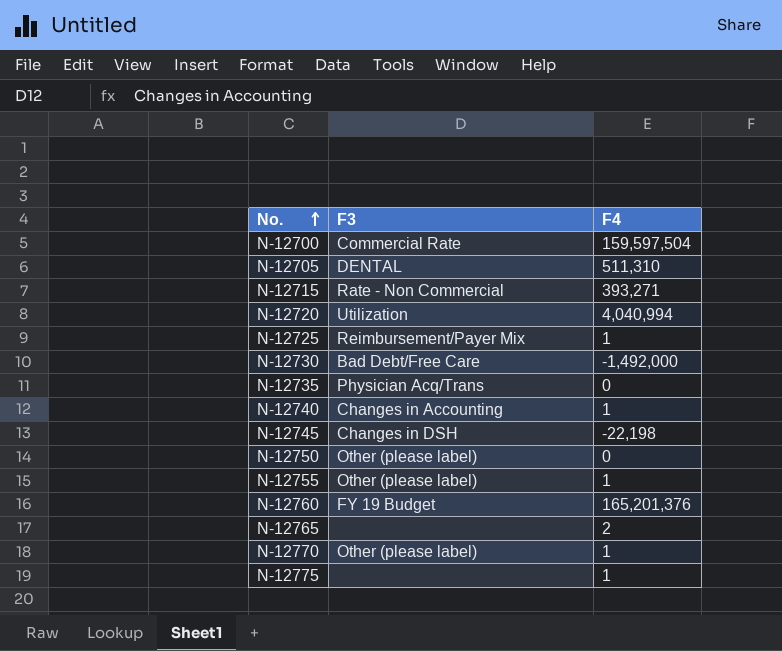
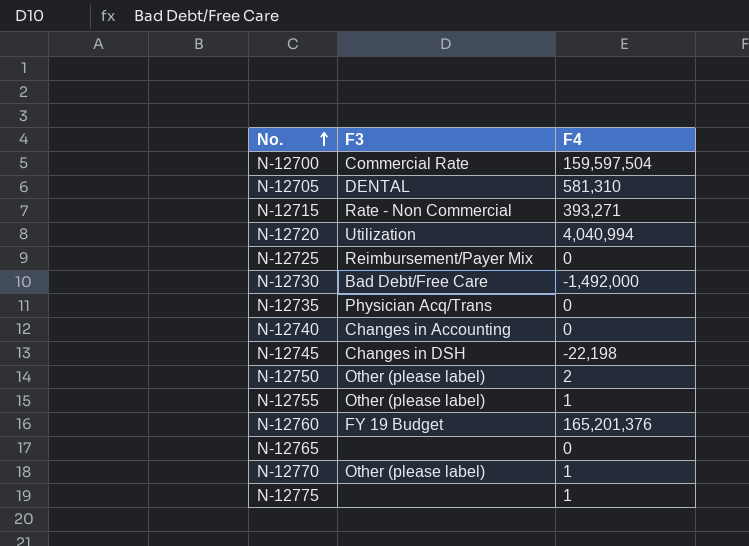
N-12705 | F4: 511,310 -> 581,310
N-12725 | F4: 1 -> 0
N-12740 | F4: 1 -> 0
N-12750 | F4: 0 -> 2
N-12765 | F4: 2 -> 0

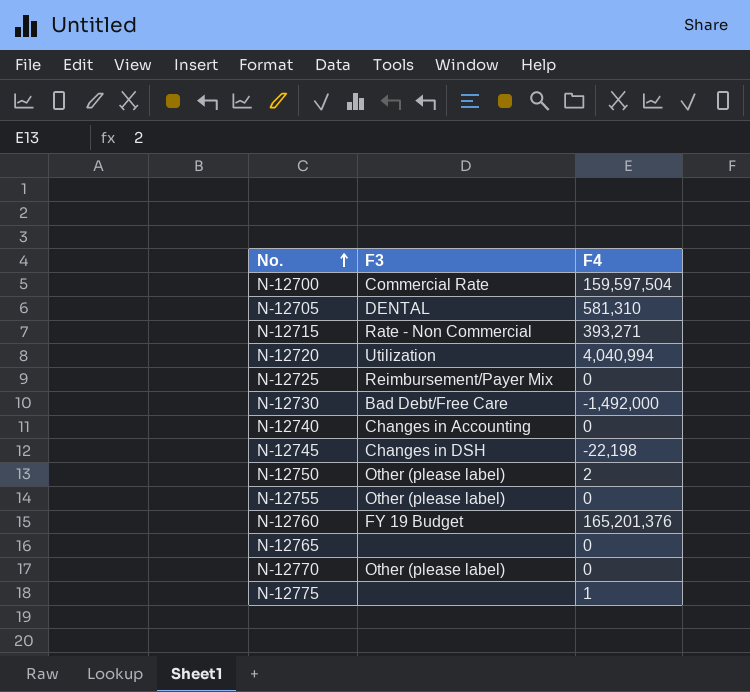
row N-12735: Physician Acq/Trans | 0 -> none
N-12755 | F4: 1 -> 0
N-12770 | F4: 1 -> 0

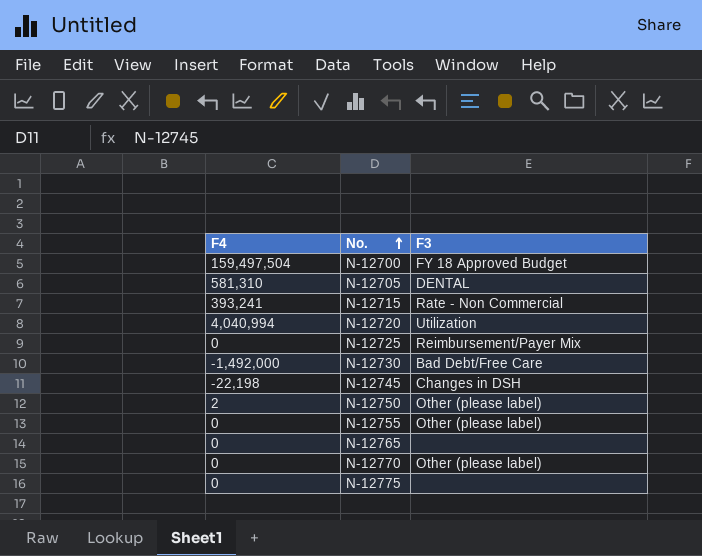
column F4 | position: 3 -> 1
row N-12740: Changes in Accounting | 0 -> none
row N-12760: FY 19 Budget | 165,201,376 -> none
N-12700 | F4: 159,597,504 -> 159,497,504
N-12700 | F3: Commercial Rate -> FY 18 Approved Budget
N-12715 | F4: 393,271 -> 393,241
N-12775 | F4: 1 -> 0

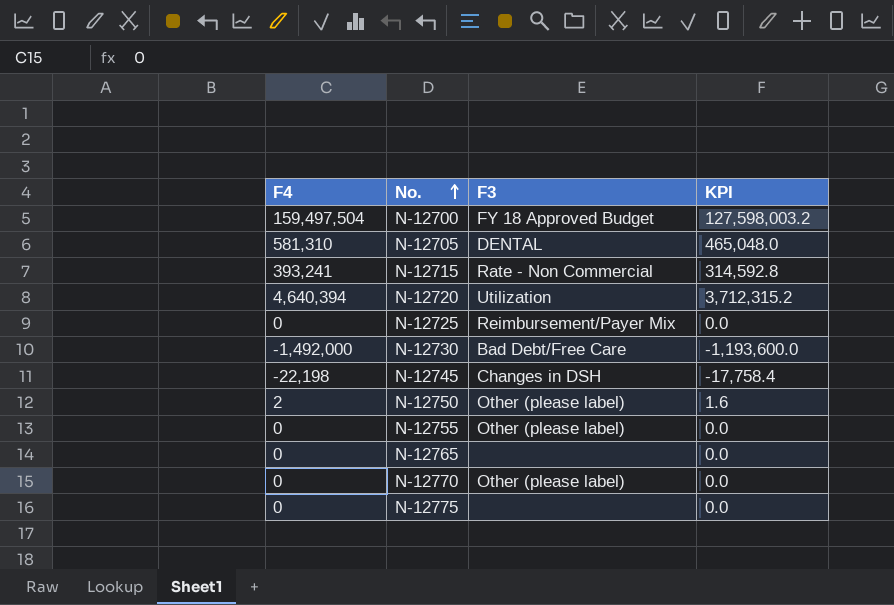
column KPI | formula: none -> [F4] * 0.8
N-12720 | F4: 4,040,994 -> 4,640,394

